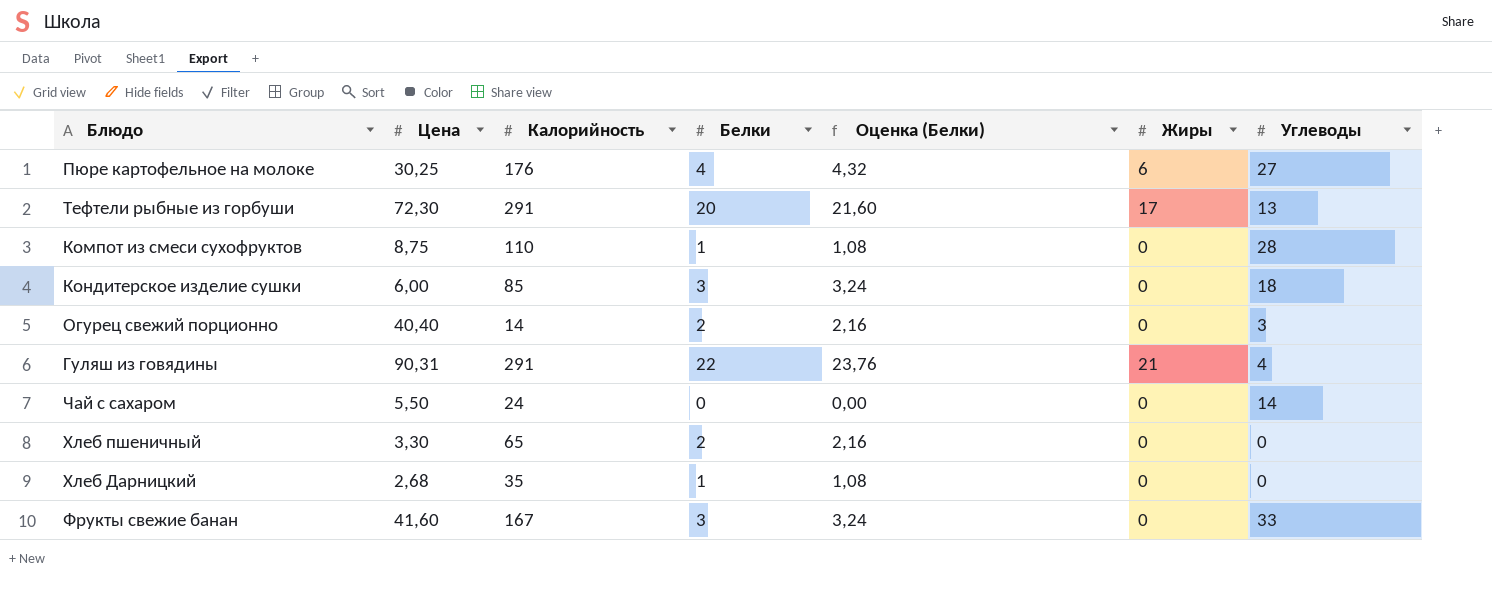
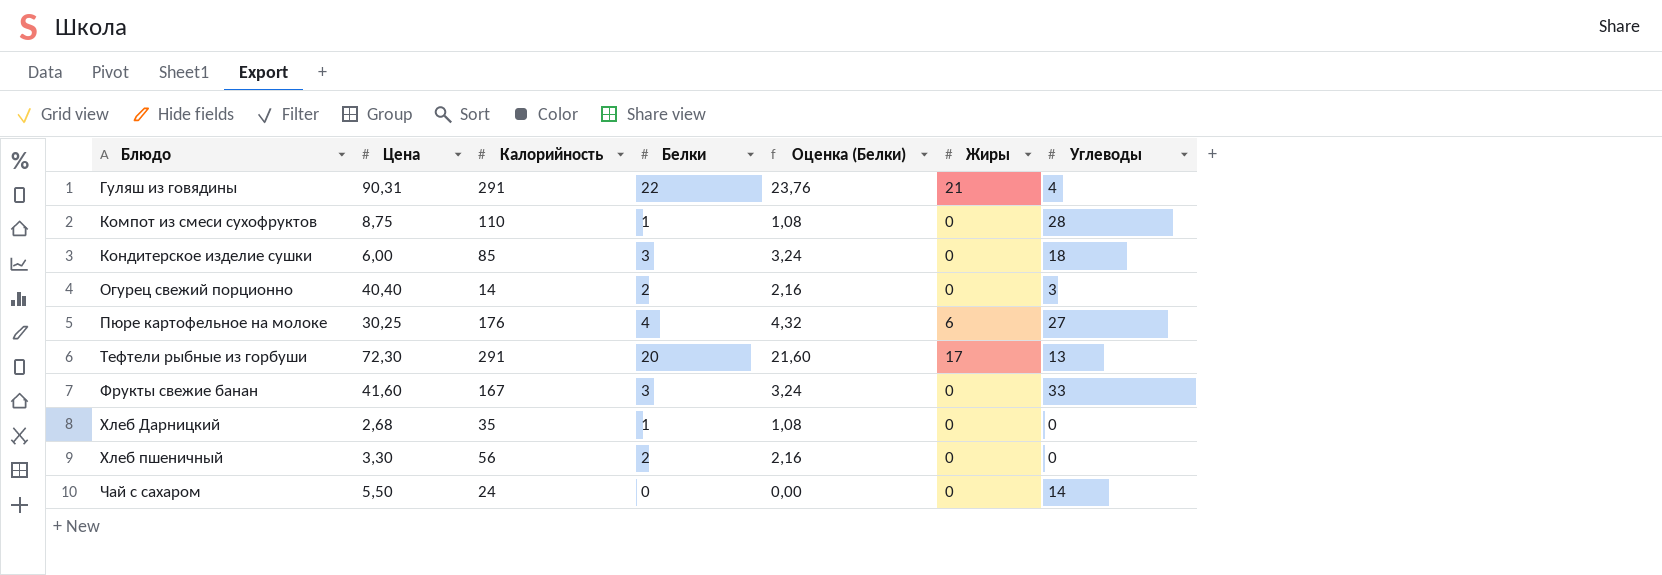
row order: none -> Блюдо ascending
Хлеб пшеничный | Калорийность: 65 -> 56

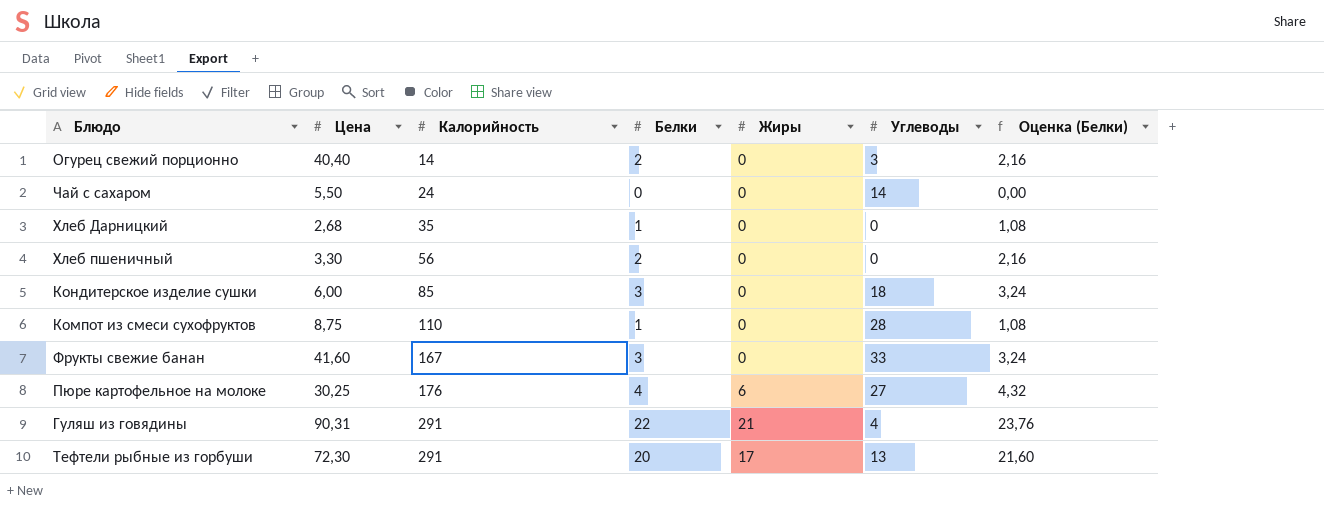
row order: Блюдо ascending -> Калорийность ascending
column Оценка (Белки) | position: 5 -> 7

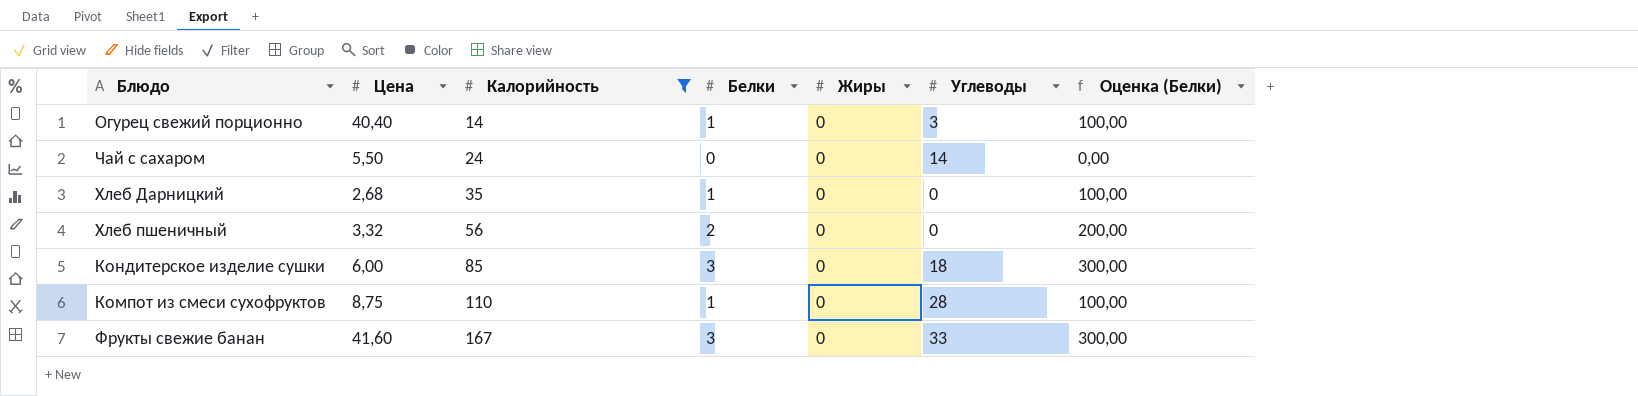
filter: none -> Калорийность <= 167
column Оценка (Белки) | formula: [Белки] * 1,08 -> [Белки] * 100
Огурец свежий порционно | Белки: 2 -> 1
Хлеб пшеничный | Цена: 3,30 -> 3,32

